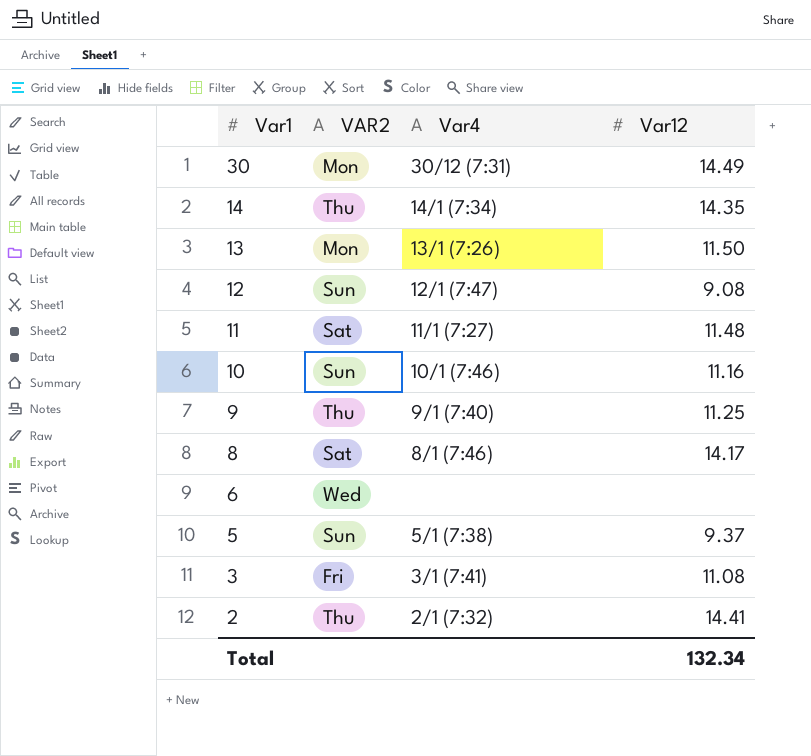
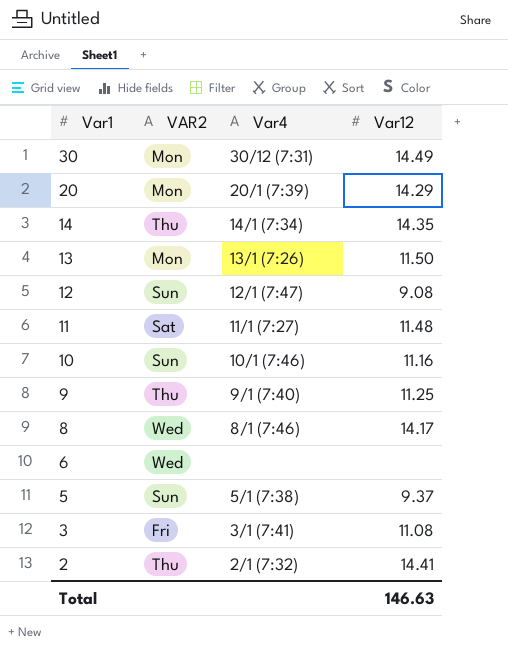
row 20: none -> Mon | 20/1 (7:39) | 14.29
8 | VAR2: Sat -> Wed
Total | Var12: 132.34 -> 146.63

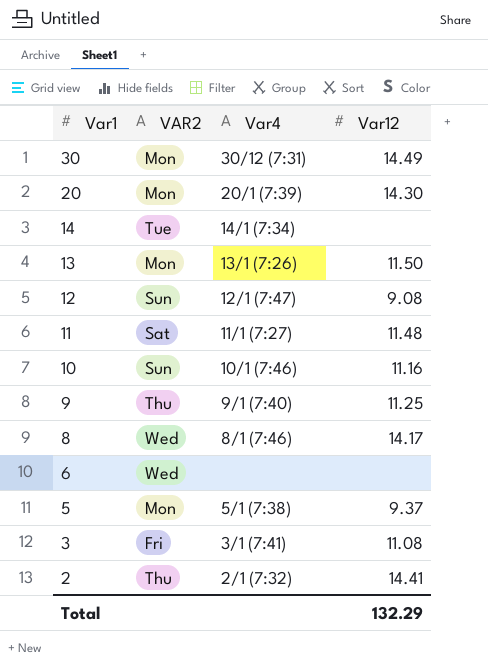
20 | Var12: 14.29 -> 14.30
14 | VAR2: Thu -> Tue
14 | Var12: 14.35 -> none
5 | VAR2: Sun -> Mon
Total | Var12: 146.63 -> 132.29

